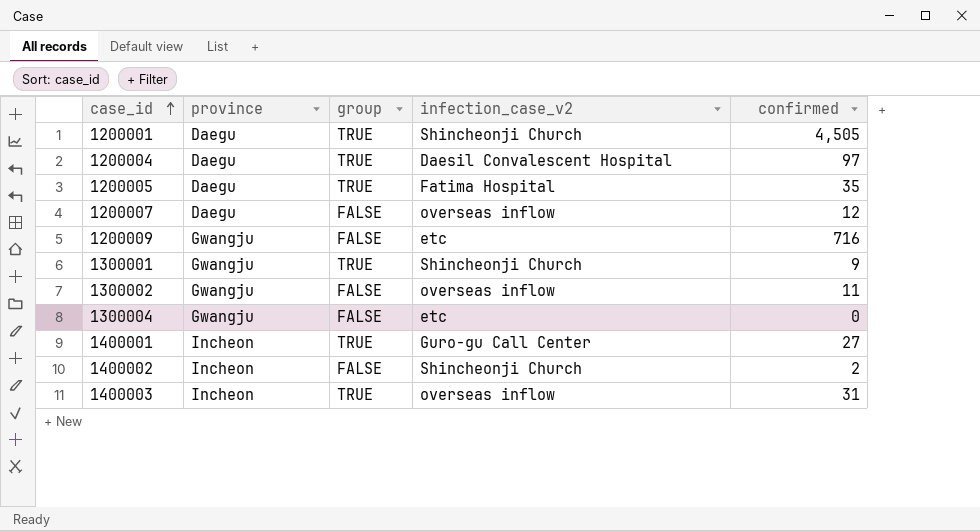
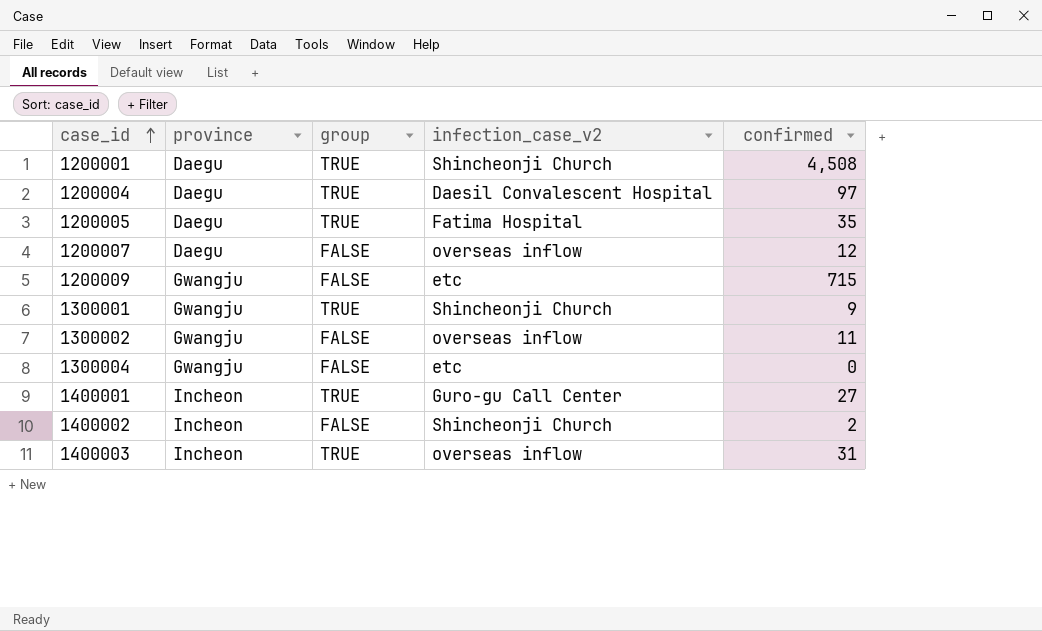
1200001 | confirmed: 4,505 -> 4,508
1200009 | confirmed: 716 -> 715

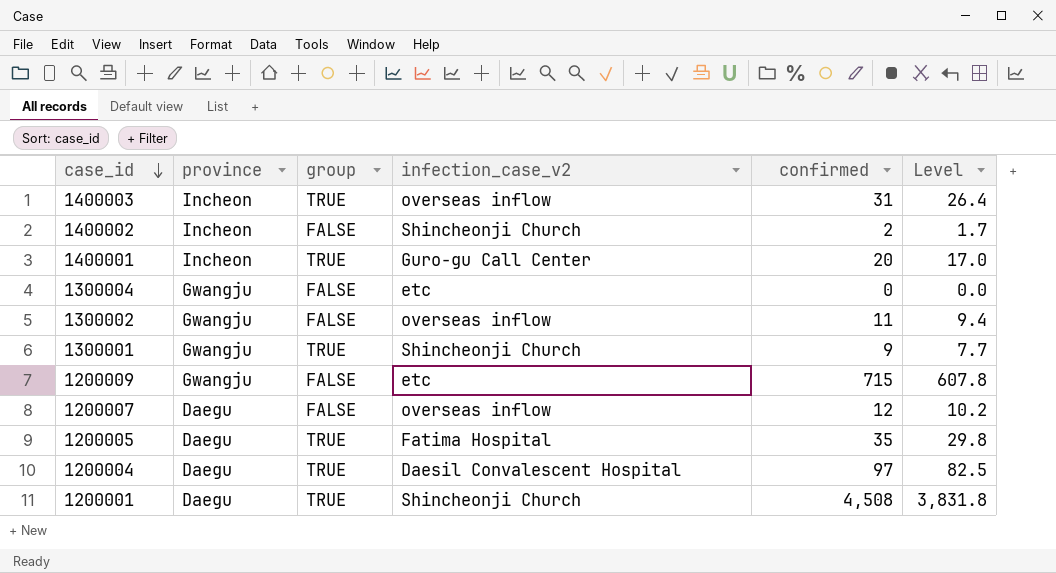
row order: case_id ascending -> case_id descending
column Level | formula: none -> [confirmed] * 0.85
1400001 | confirmed: 27 -> 20

